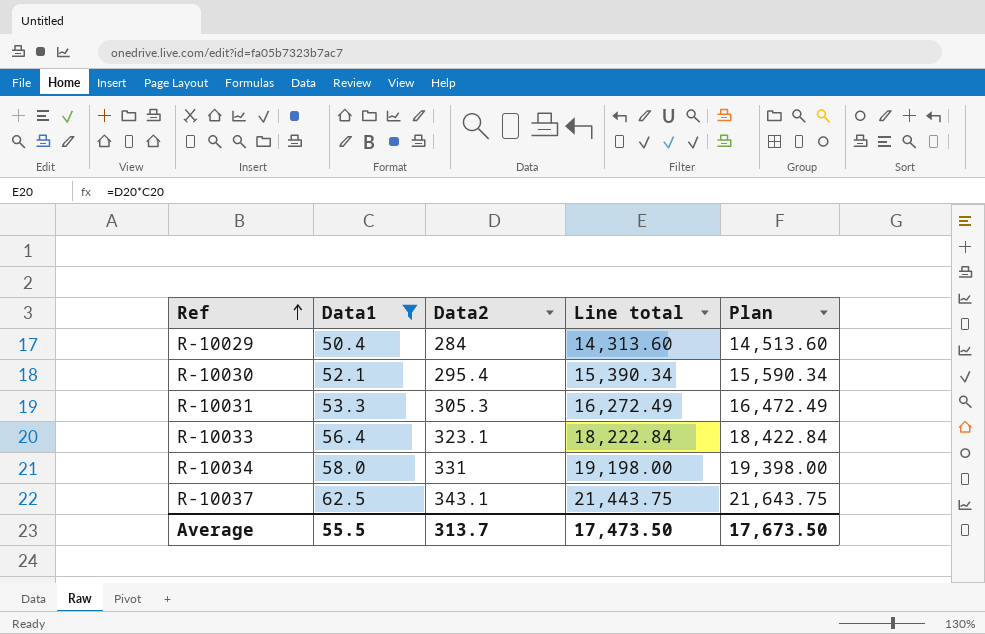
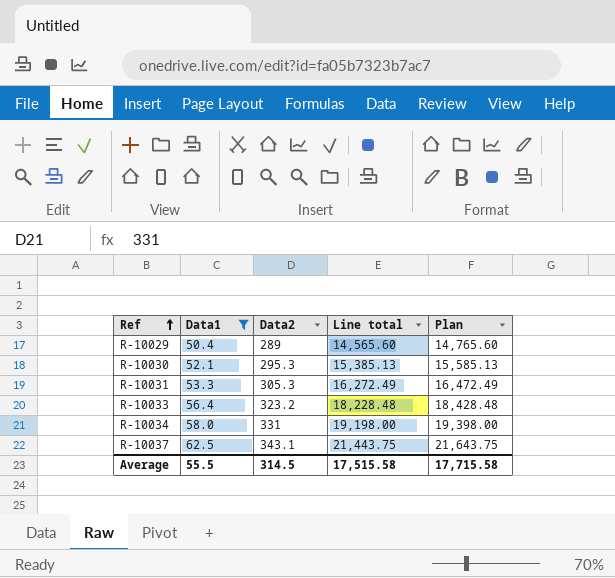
R-10029 | Data2: 284 -> 289
R-10029 | Line total: 14,313.60 -> 14,565.60
R-10029 | Plan: 14,513.60 -> 14,765.60
R-10030 | Data2: 295.4 -> 295.3
R-10030 | Line total: 15,390.34 -> 15,385.13
R-10030 | Plan: 15,590.34 -> 15,585.13
R-10033 | Data2: 323.1 -> 323.2
R-10033 | Line total: 18,222.84 -> 18,228.48
R-10033 | Plan: 18,422.84 -> 18,428.48
Average | Data2: 313.7 -> 314.5
Average | Line total: 17,473.50 -> 17,515.58
Average | Plan: 17,673.50 -> 17,715.58

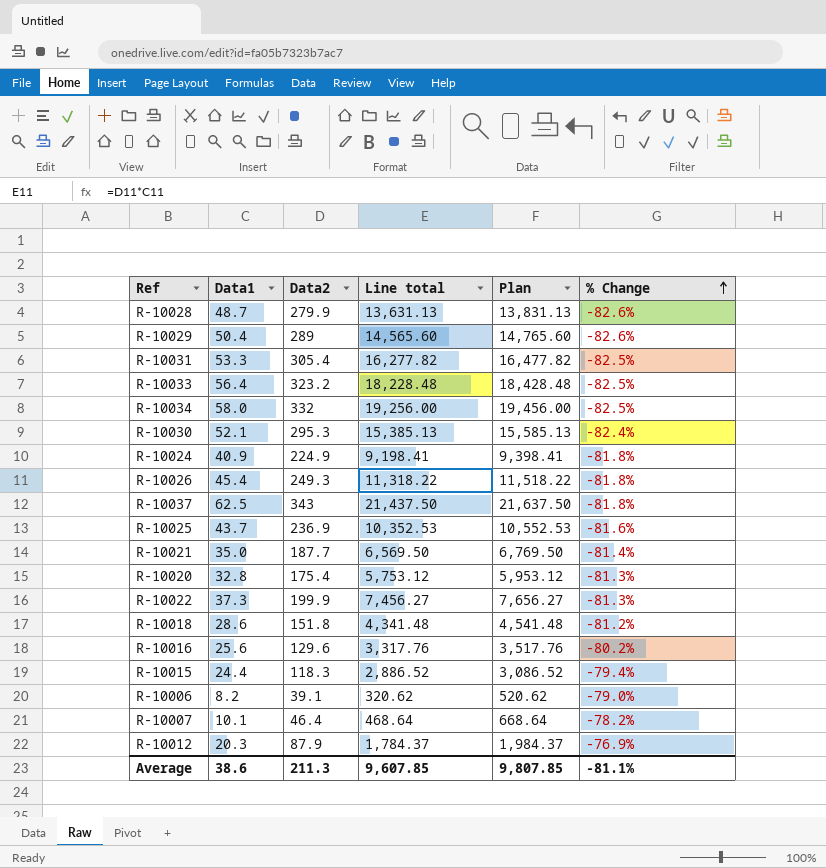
filter: Data1 >= 50.4 -> none
row order: Ref ascending -> % Change ascending
column % Change | formula: none -> ([Data1] - [Data2]) / [Data2]
R-10031 | Data2: 305.3 -> 305.4
R-10031 | Line total: 16,272.49 -> 16,277.82
R-10031 | Plan: 16,472.49 -> 16,477.82
R-10034 | Data2: 331 -> 332
R-10034 | Line total: 19,198.00 -> 19,256.00
R-10034 | Plan: 19,398.00 -> 19,456.00
R-10037 | Data2: 343.1 -> 343
R-10037 | Line total: 21,443.75 -> 21,437.50
R-10037 | Plan: 21,643.75 -> 21,637.50
Average | Data1: 55.5 -> 38.6
Average | Data2: 314.5 -> 211.3
Average | Line total: 17,515.58 -> 9,607.85
Average | Plan: 17,715.58 -> 9,807.85

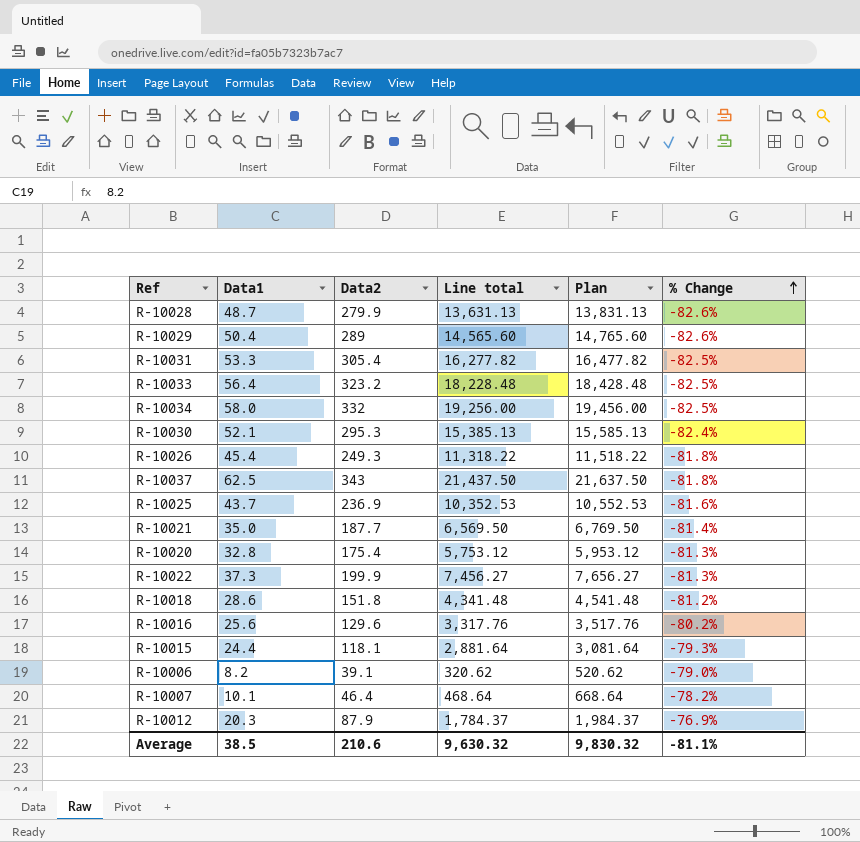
row R-10024: 40.9 | 224.9 | 9,198.41 | 9,398.41 | -81.8% -> none
R-10015 | Data2: 118.3 -> 118.1
R-10015 | Line total: 2,886.52 -> 2,881.64
R-10015 | Plan: 3,086.52 -> 3,081.64
R-10015 | % Change: -79.4% -> -79.3%
Average | Data1: 38.6 -> 38.5
Average | Data2: 211.3 -> 210.6
Average | Line total: 9,607.85 -> 9,630.32
Average | Plan: 9,807.85 -> 9,830.32

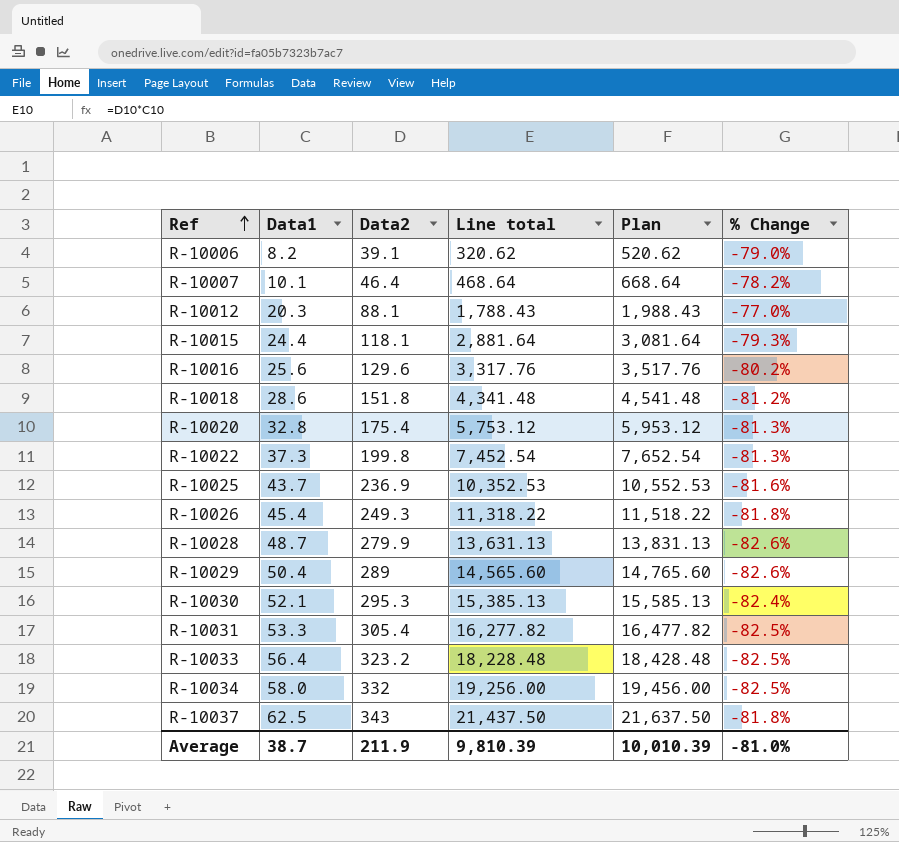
row order: % Change ascending -> Ref ascending
row R-10021: 35.0 | 187.7 | 6,569.50 | 6,769.50 | -81.4% -> none
R-10012 | Data2: 87.9 -> 88.1
R-10012 | Line total: 1,784.37 -> 1,788.43
R-10012 | Plan: 1,984.37 -> 1,988.43
R-10012 | % Change: -76.9% -> -77.0%
R-10022 | Data2: 199.9 -> 199.8
R-10022 | Line total: 7,456.27 -> 7,452.54
R-10022 | Plan: 7,656.27 -> 7,652.54
Average | Data1: 38.5 -> 38.7
Average | Data2: 210.6 -> 211.9
Average | Line total: 9,630.32 -> 9,810.39
Average | Plan: 9,830.32 -> 10,010.39
Average | % Change: -81.1% -> -81.0%

